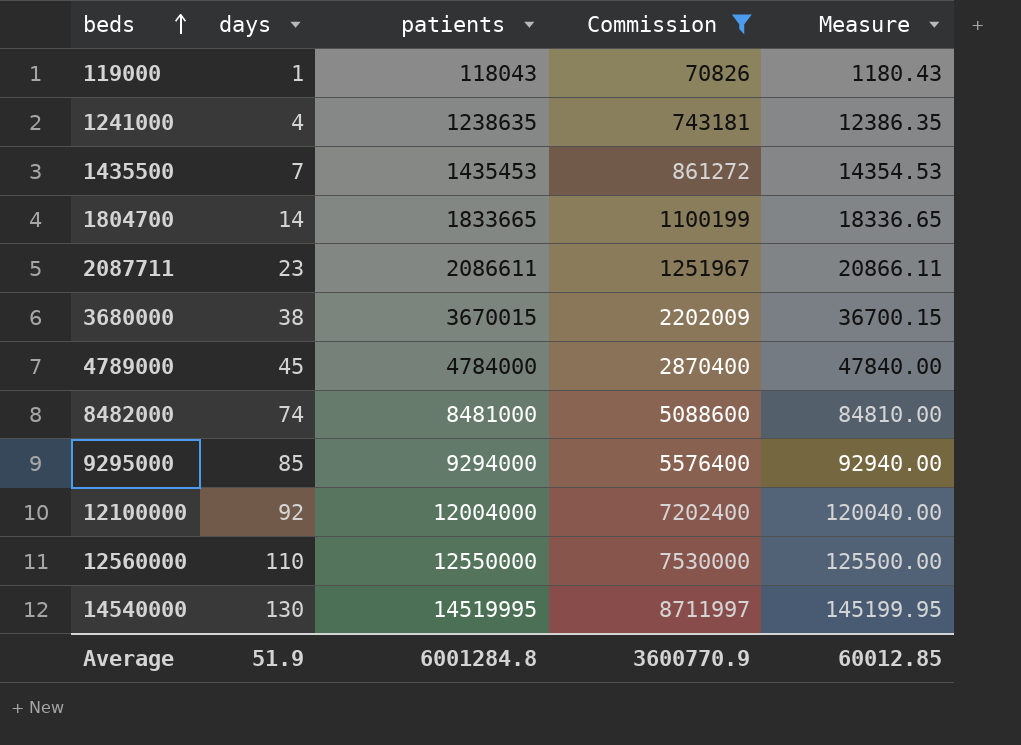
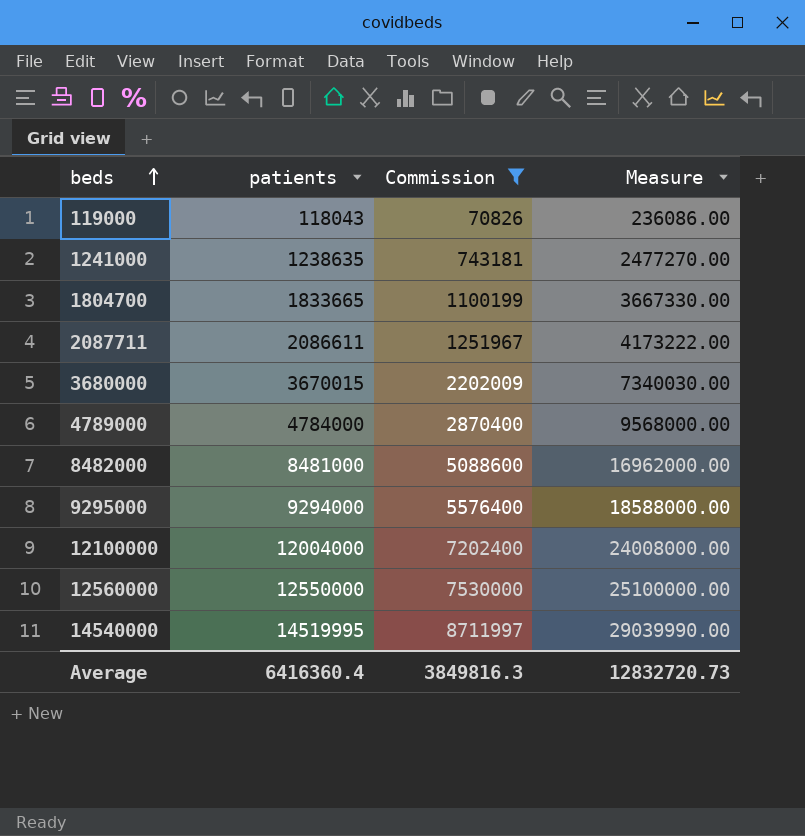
column days | position: 2 -> none
column Measure | formula: [patients] * 0.01 -> [patients] * 2
row 1435500: 7 | 1435453 | 861272 | 14354.53 -> none
Average | patients: 6001284.8 -> 6416360.4
Average | Commission: 3600770.9 -> 3849816.3
Average | Measure: 60012.85 -> 12832720.73

